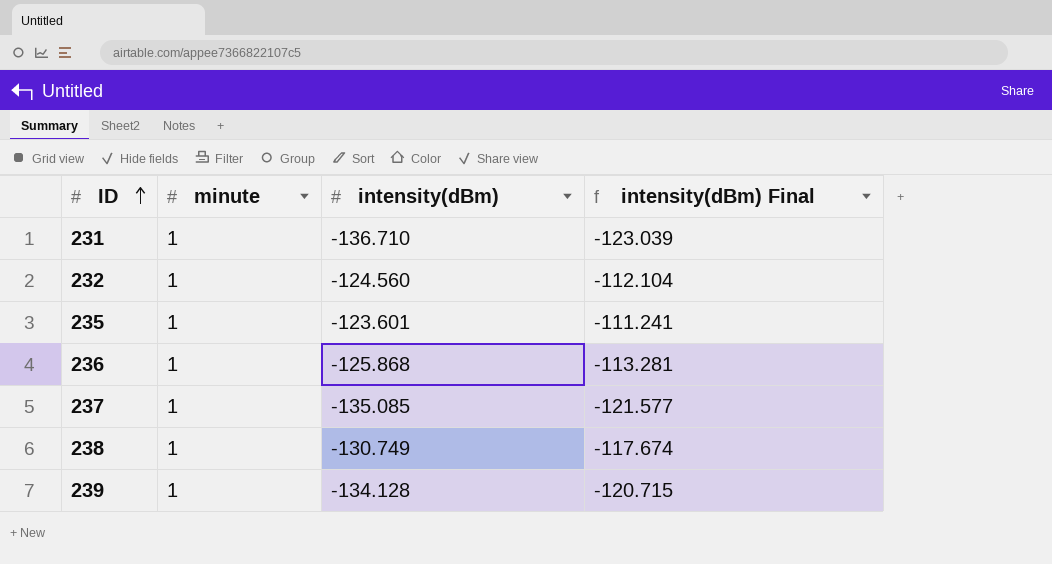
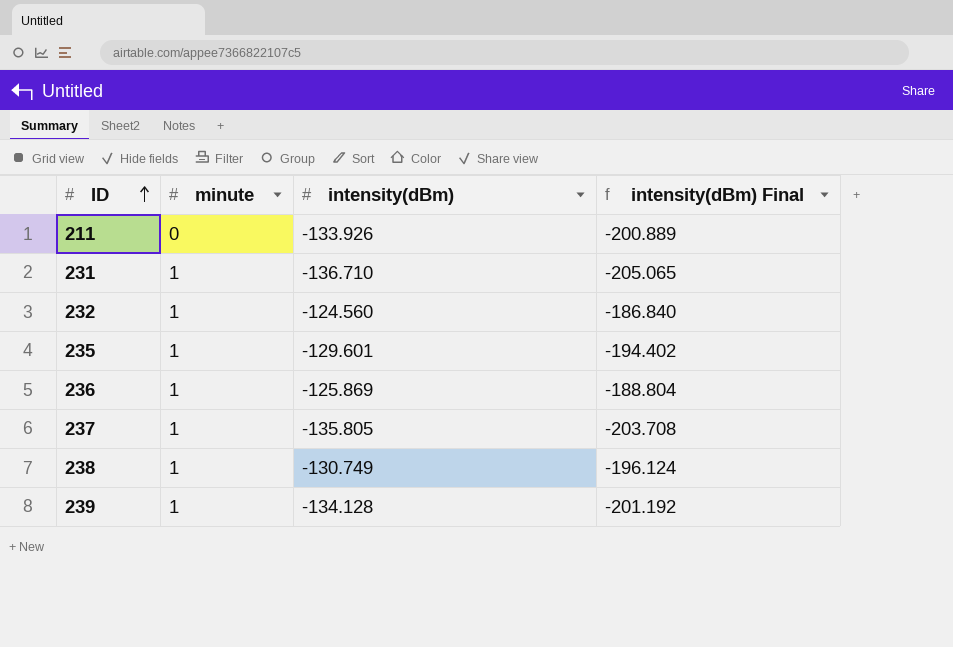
column intensity(dBm) Final | formula: [intensity(dBm)] * 0.9 -> [intensity(dBm)] * 1.5
row 211: none -> 0 | -133.926 | -200.889
235 | intensity(dBm): -123.601 -> -129.601
236 | intensity(dBm): -125.868 -> -125.869
237 | intensity(dBm): -135.085 -> -135.805

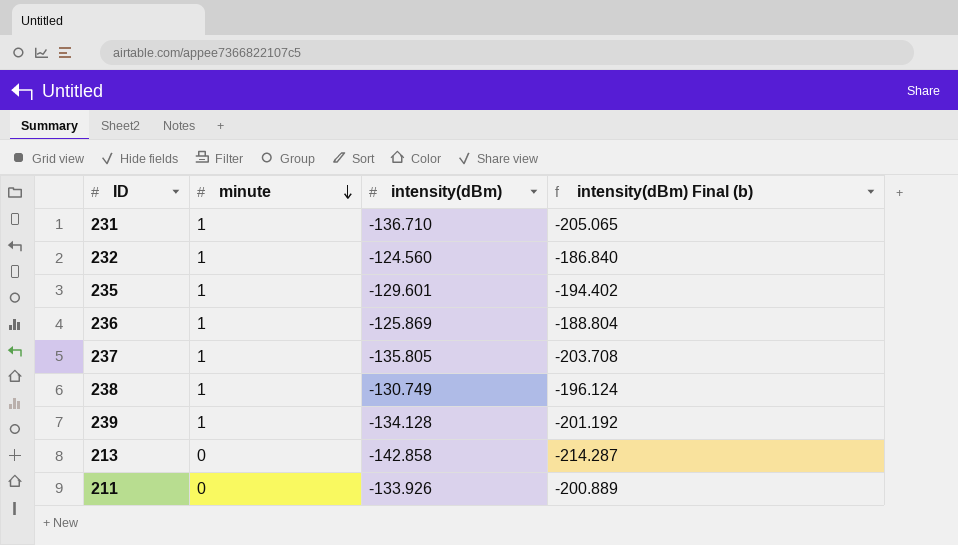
row order: ID ascending -> minute descending
column name: intensity(dBm) Final -> intensity(dBm) Final (b)
row 213: none -> 0 | -142.858 | -214.287

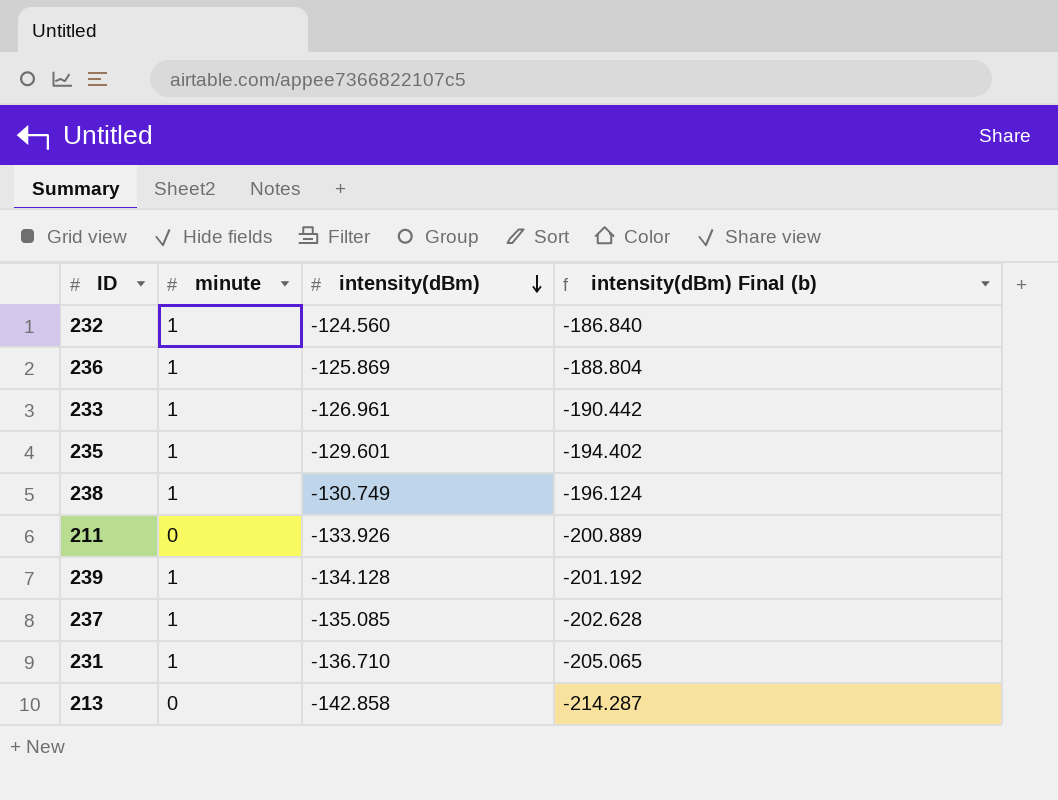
row order: minute descending -> intensity(dBm) descending
row 233: none -> 1 | -126.961 | -190.442
237 | intensity(dBm): -135.805 -> -135.085
237 | intensity(dBm) Final (b): -203.708 -> -202.628

